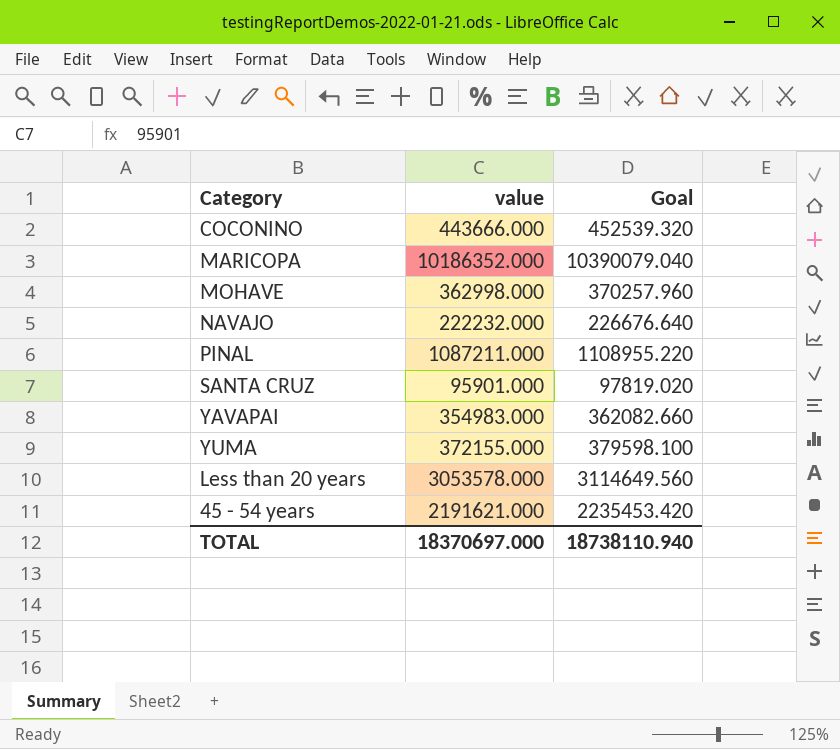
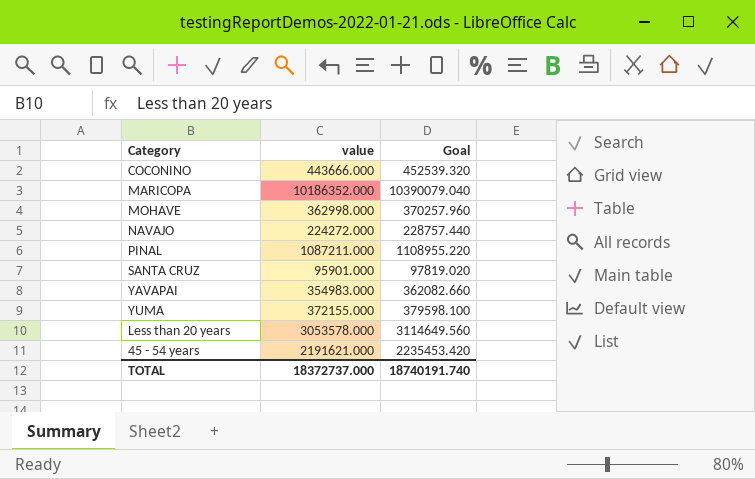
NAVAJO | value: 222232.000 -> 224272.000
NAVAJO | Goal: 226676.640 -> 228757.440
TOTAL | value: 18370697.000 -> 18372737.000
TOTAL | Goal: 18738110.940 -> 18740191.740

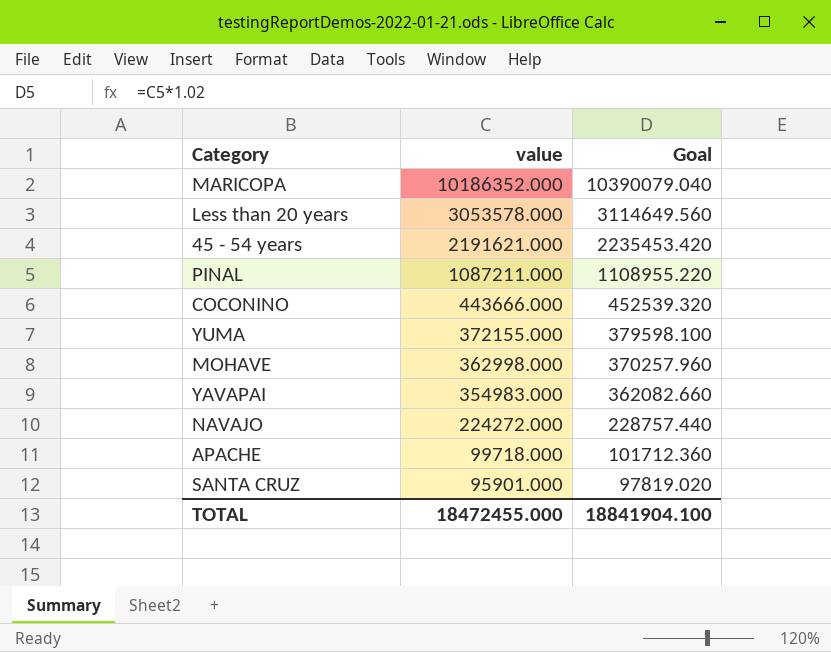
row order: none -> value descending
row APACHE: none -> 99718.000 | 101712.360
TOTAL | value: 18372737.000 -> 18472455.000
TOTAL | Goal: 18740191.740 -> 18841904.100

